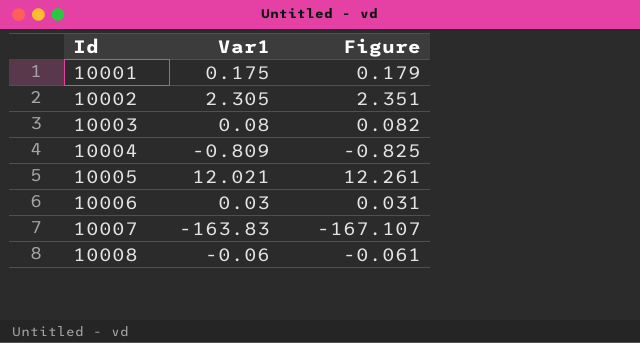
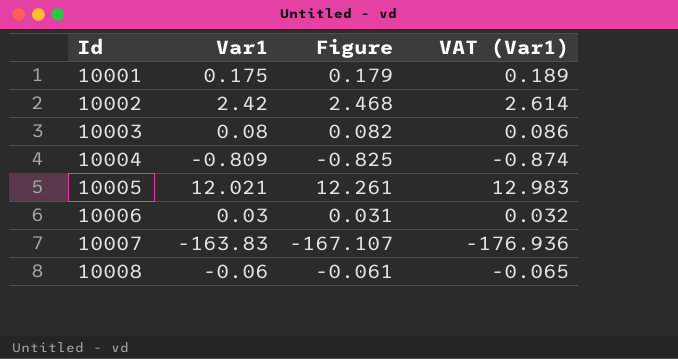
column VAT (Var1) | formula: none -> [Var1] * 1.08
10002 | Var1: 2.305 -> 2.42
10002 | Figure: 2.351 -> 2.468

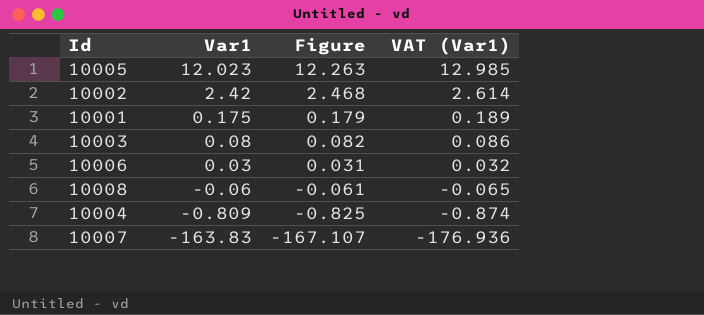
row order: Id ascending -> Var1 descending
10005 | Var1: 12.021 -> 12.023
10005 | Figure: 12.261 -> 12.263
10005 | VAT (Var1): 12.983 -> 12.985

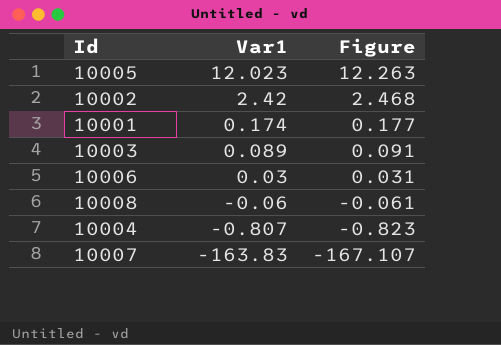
column VAT (Var1) | formula: [Var1] * 1.08 -> none
10001 | Var1: 0.175 -> 0.174
10001 | Figure: 0.179 -> 0.177
10003 | Var1: 0.08 -> 0.089
10003 | Figure: 0.082 -> 0.091
10004 | Var1: -0.809 -> -0.807
10004 | Figure: -0.825 -> -0.823

